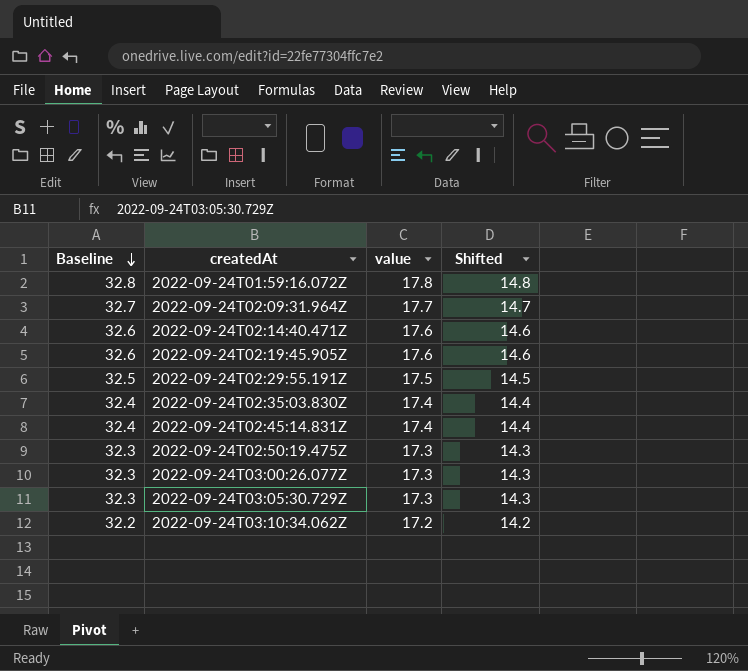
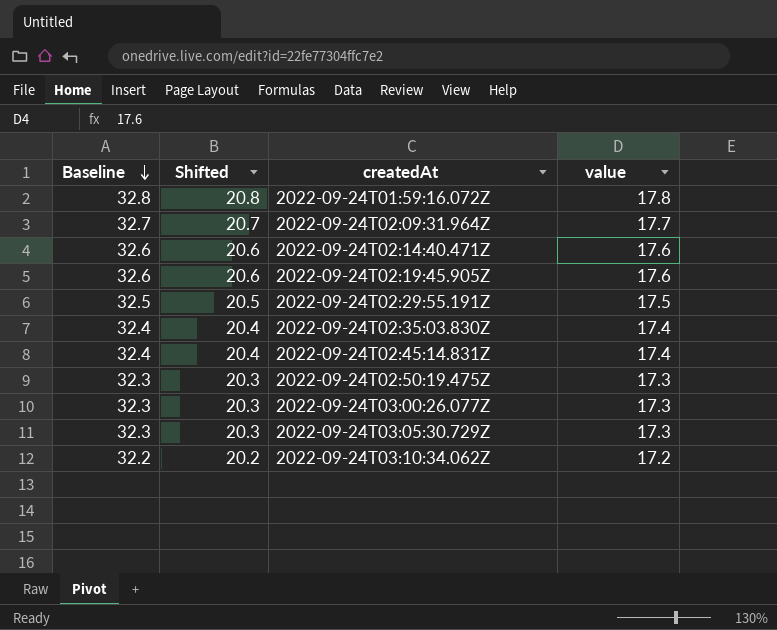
column Shifted | formula: [value] - 3 -> [value] + 3
column Shifted | position: 4 -> 2

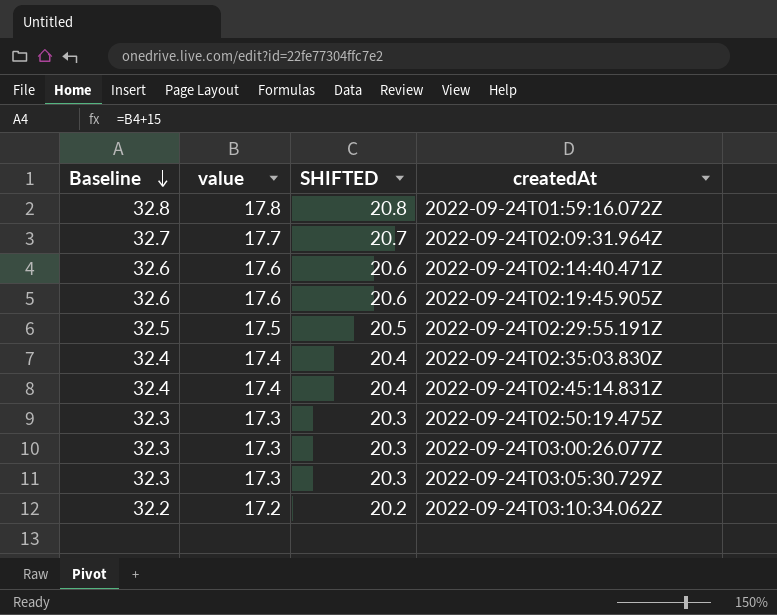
column value | position: 4 -> 2
column name: Shifted -> SHIFTED

